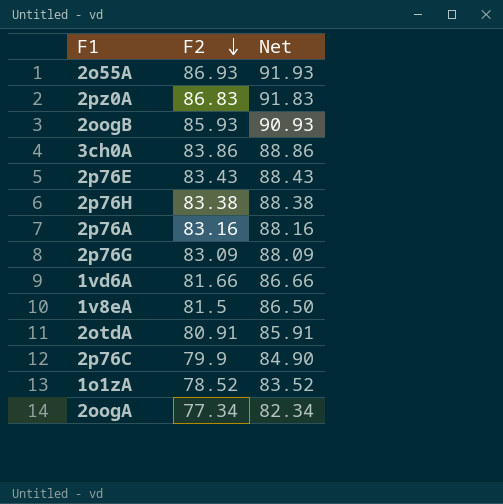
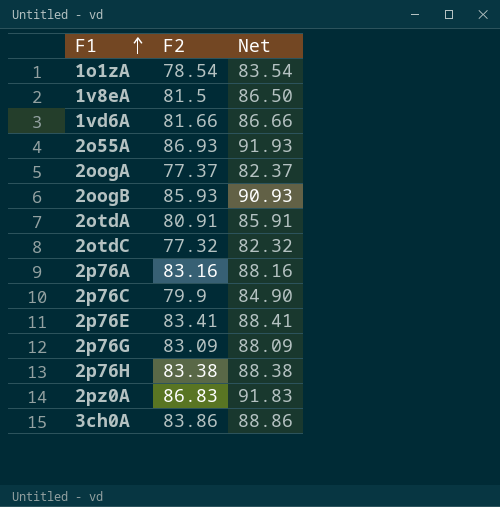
row order: F2 descending -> F1 ascending
1o1zA | F2: 78.52 -> 78.54
1o1zA | Net: 83.52 -> 83.54
2oogA | F2: 77.34 -> 77.37
2oogA | Net: 82.34 -> 82.37
row 2otdC: none -> 77.32 | 82.32
2p76E | F2: 83.43 -> 83.41
2p76E | Net: 88.43 -> 88.41

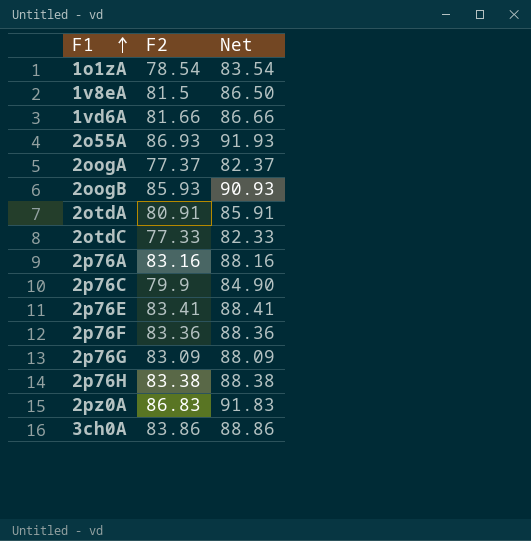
2otdC | F2: 77.32 -> 77.33
2otdC | Net: 82.32 -> 82.33
row 2p76F: none -> 83.36 | 88.36

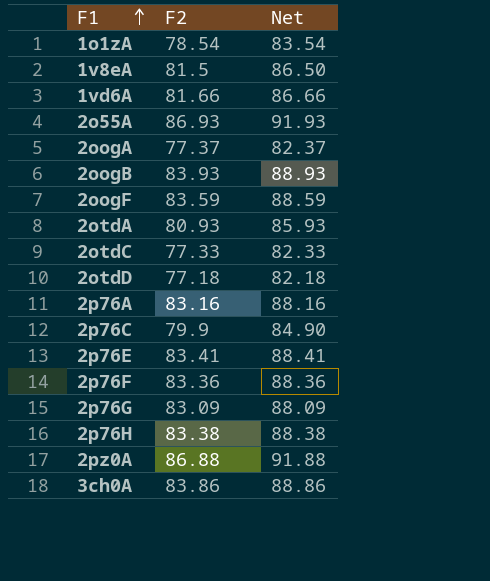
2oogB | F2: 85.93 -> 83.93
2oogB | Net: 90.93 -> 88.93
row 2oogF: none -> 83.59 | 88.59
2otdA | F2: 80.91 -> 80.93
2otdA | Net: 85.91 -> 85.93
row 2otdD: none -> 77.18 | 82.18
2pz0A | F2: 86.83 -> 86.88
2pz0A | Net: 91.83 -> 91.88

